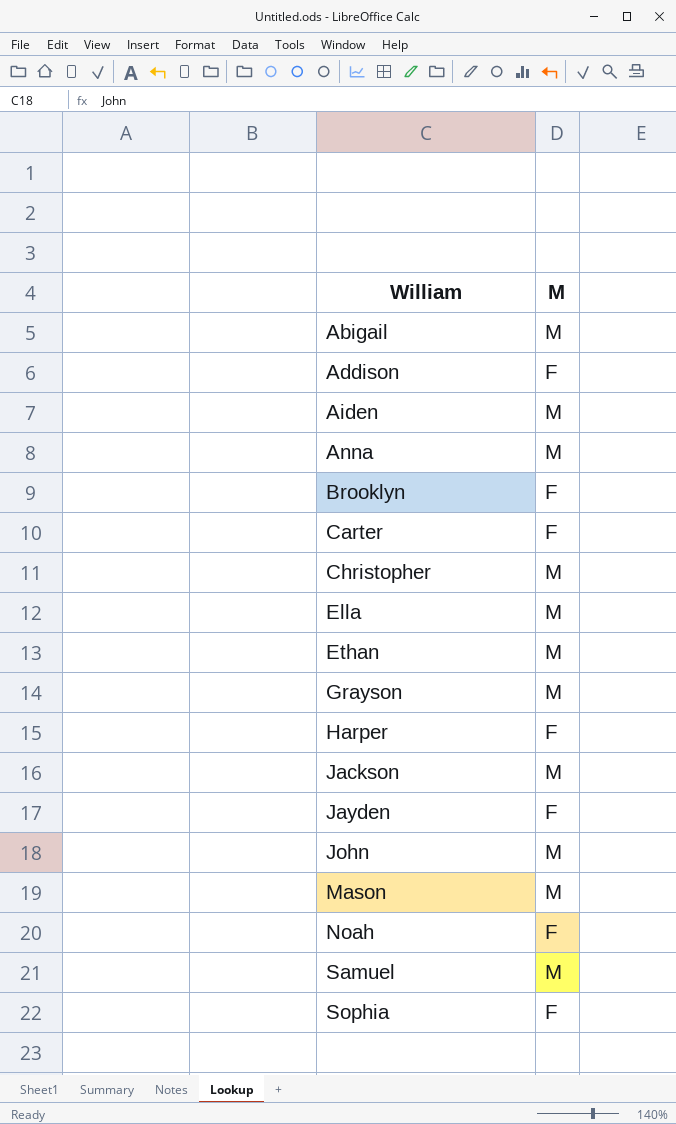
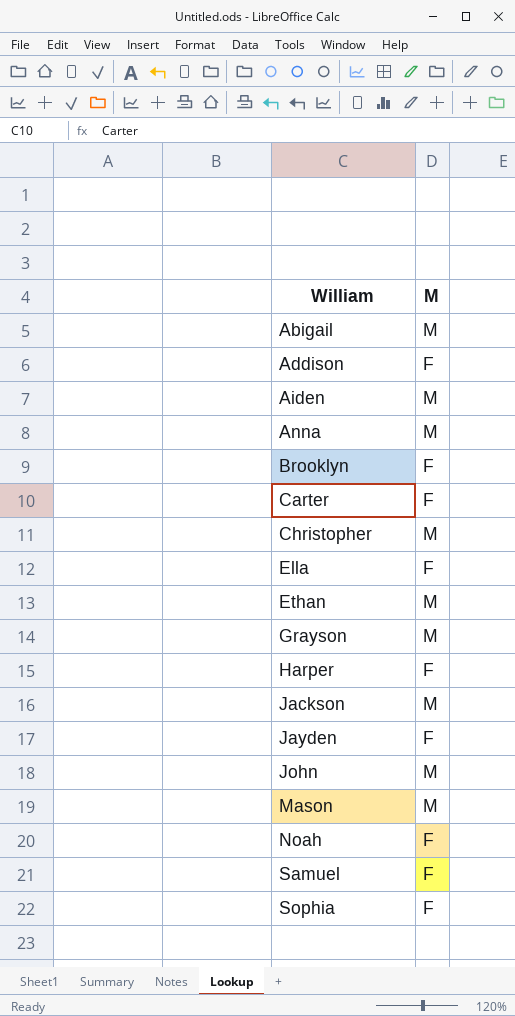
Ella | M: M -> F
Samuel | M: M -> F

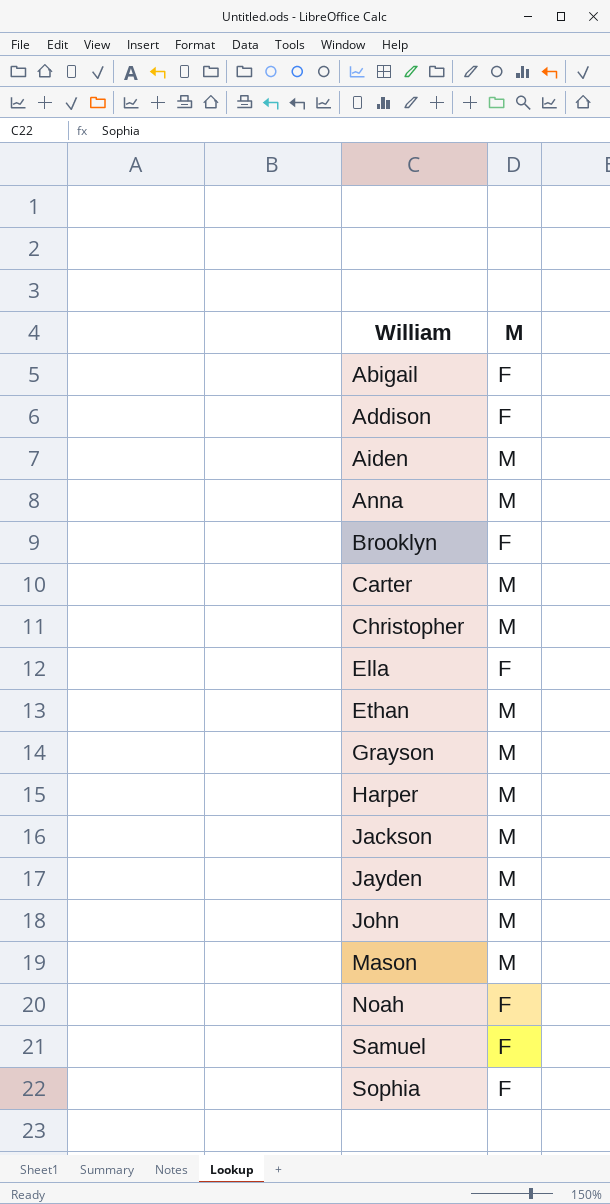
Abigail | M: M -> F
Carter | M: F -> M
Harper | M: F -> M
Jayden | M: F -> M

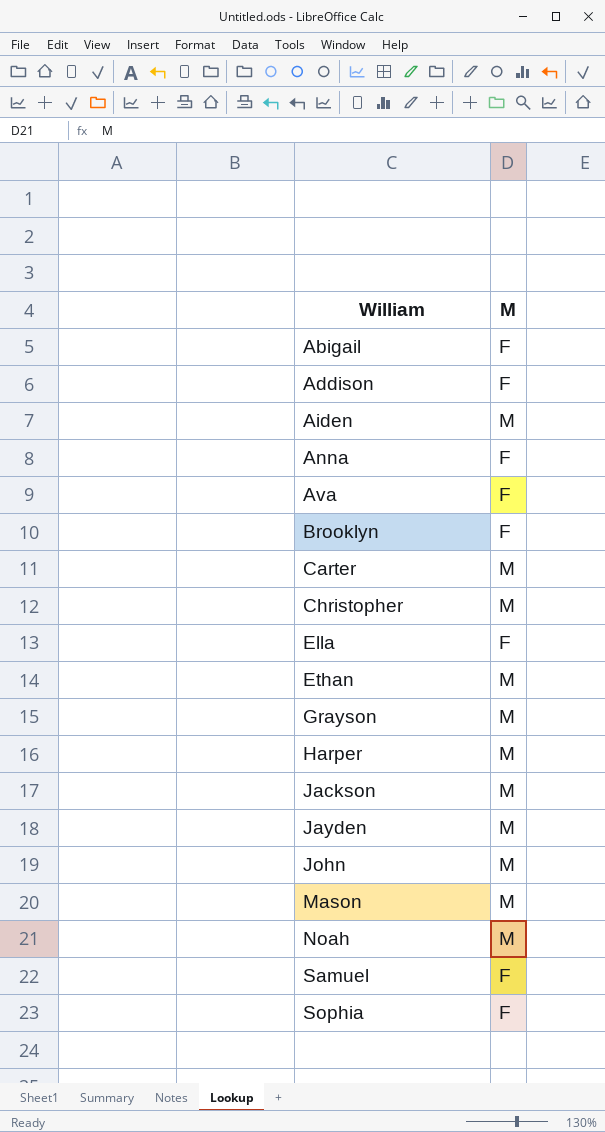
Anna | M: M -> F
row Ava: none -> F
Noah | M: F -> M

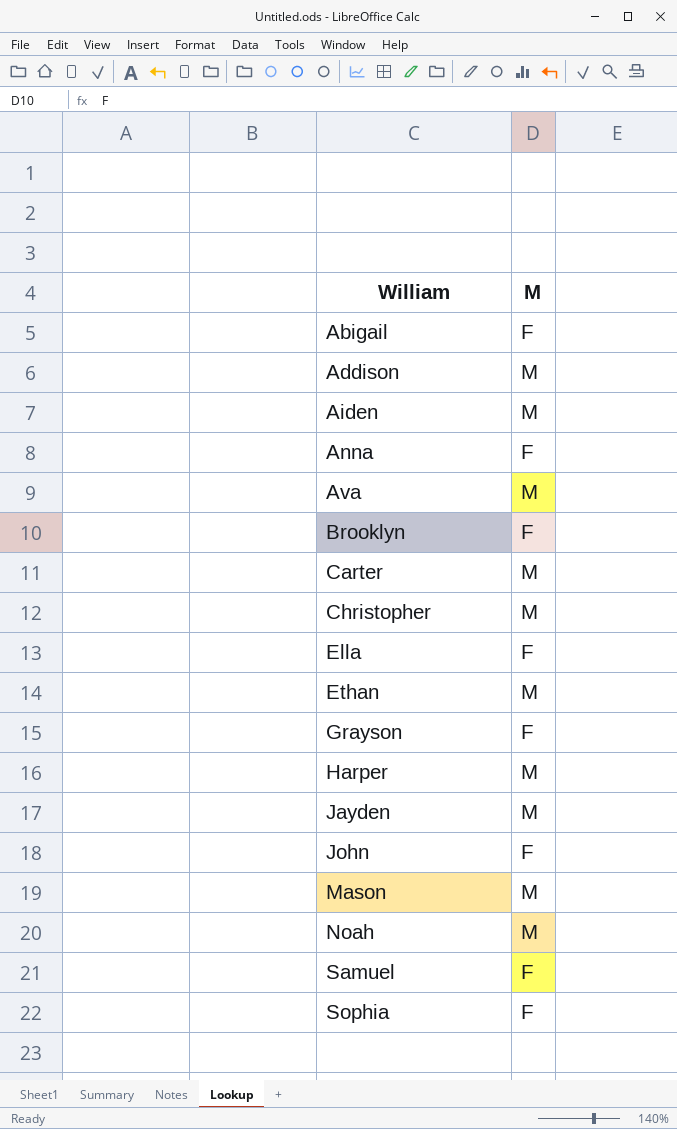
row Jackson: M -> none
Addison | M: F -> M
Ava | M: F -> M
Grayson | M: M -> F
John | M: M -> F

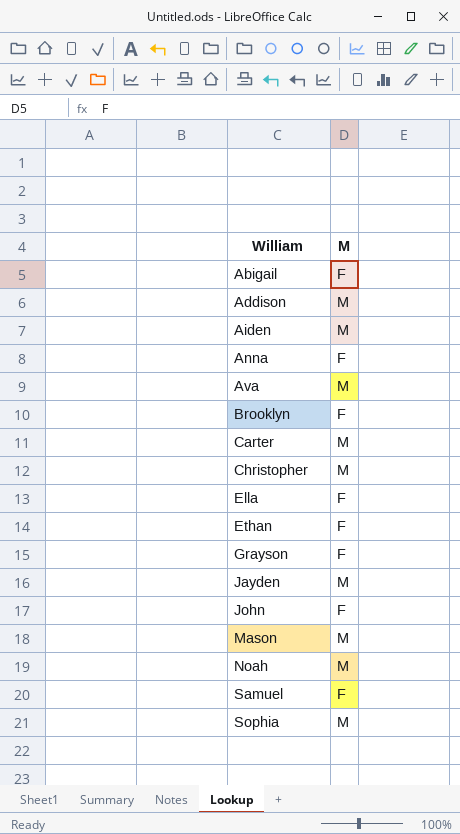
row Harper: M -> none
Ethan | M: M -> F
Sophia | M: F -> M

